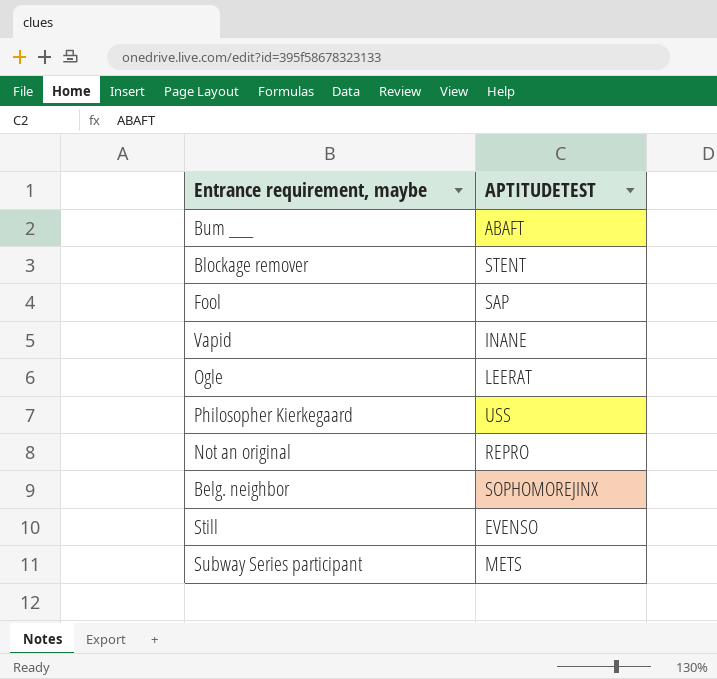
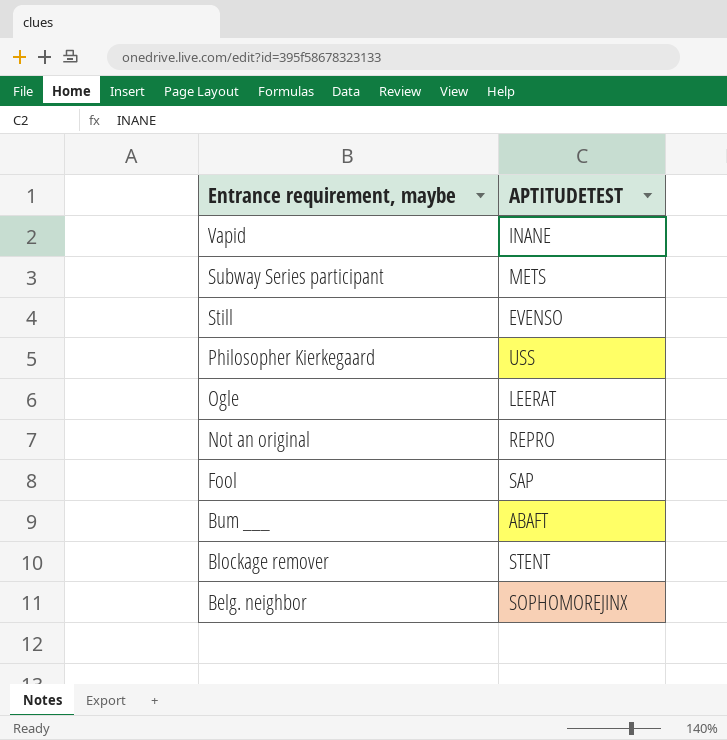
row order: none -> Entrance requirement, maybe descending

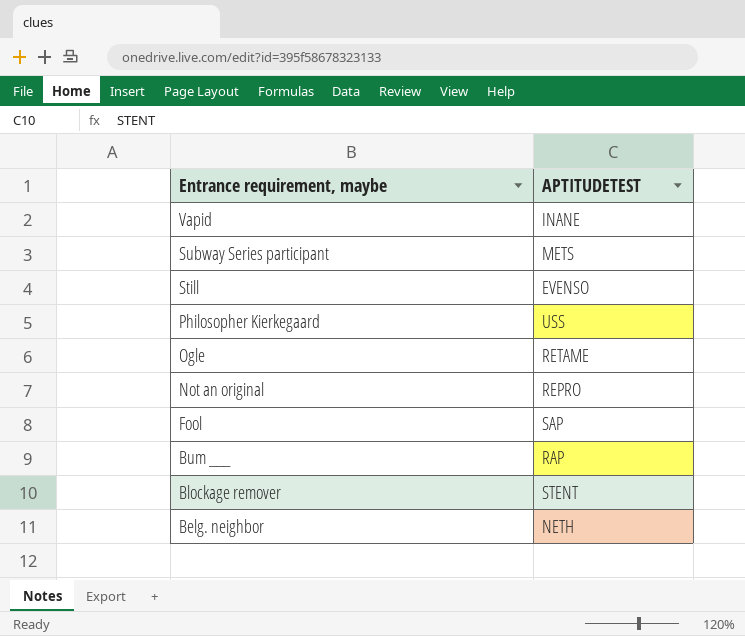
Ogle | APTITUDETEST: LEERAT -> RETAME
Bum ___ | APTITUDETEST: ABAFT -> RAP
Belg. neighbor | APTITUDETEST: SOPHOMOREJINX -> NETH

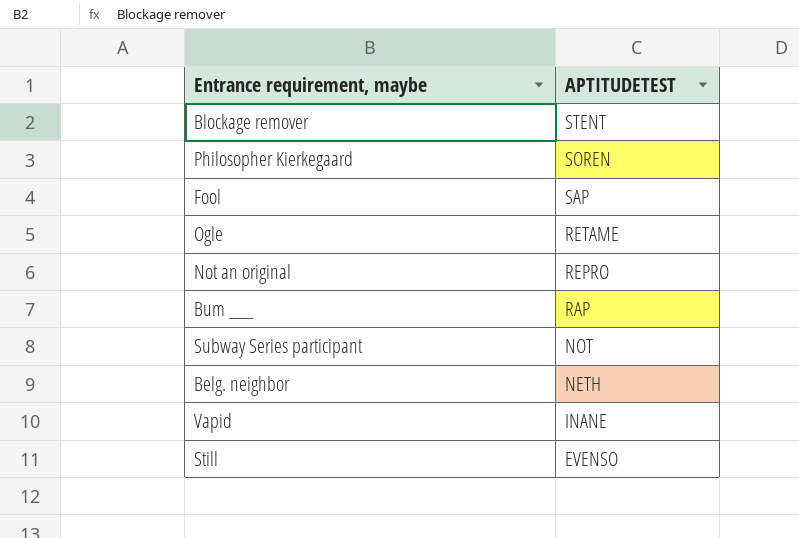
row order: Entrance requirement, maybe descending -> APTITUDETEST descending
Philosopher Kierkegaard | APTITUDETEST: USS -> SOREN
Subway Series participant | APTITUDETEST: METS -> NOT

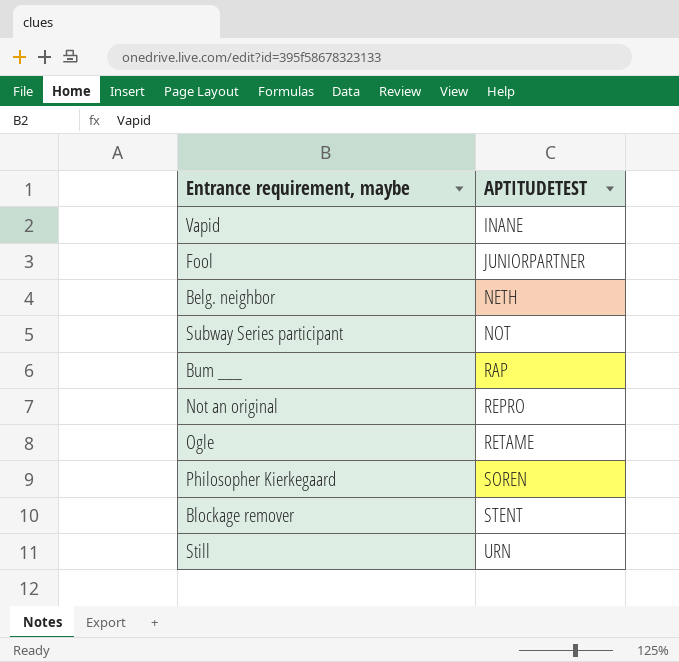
row order: APTITUDETEST descending -> APTITUDETEST ascending
Fool | APTITUDETEST: SAP -> JUNIORPARTNER
Still | APTITUDETEST: EVENSO -> URN

